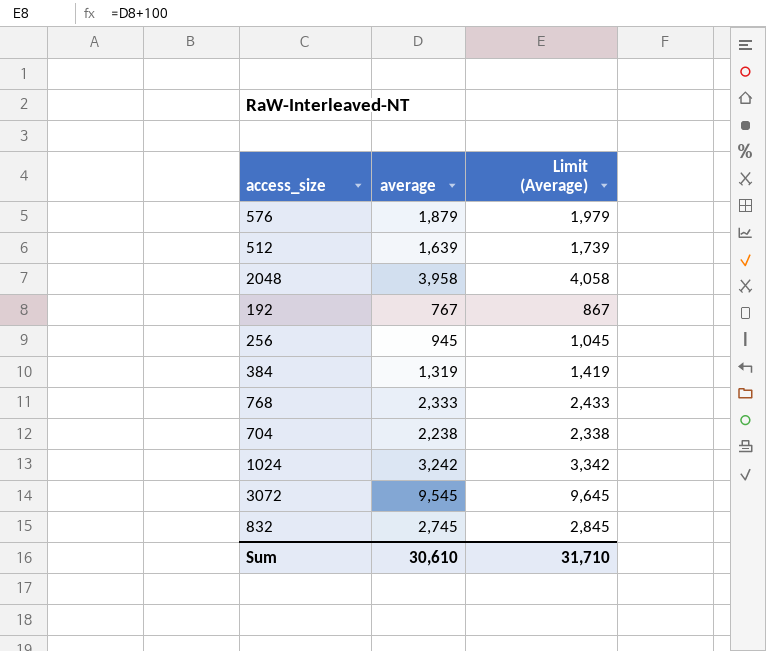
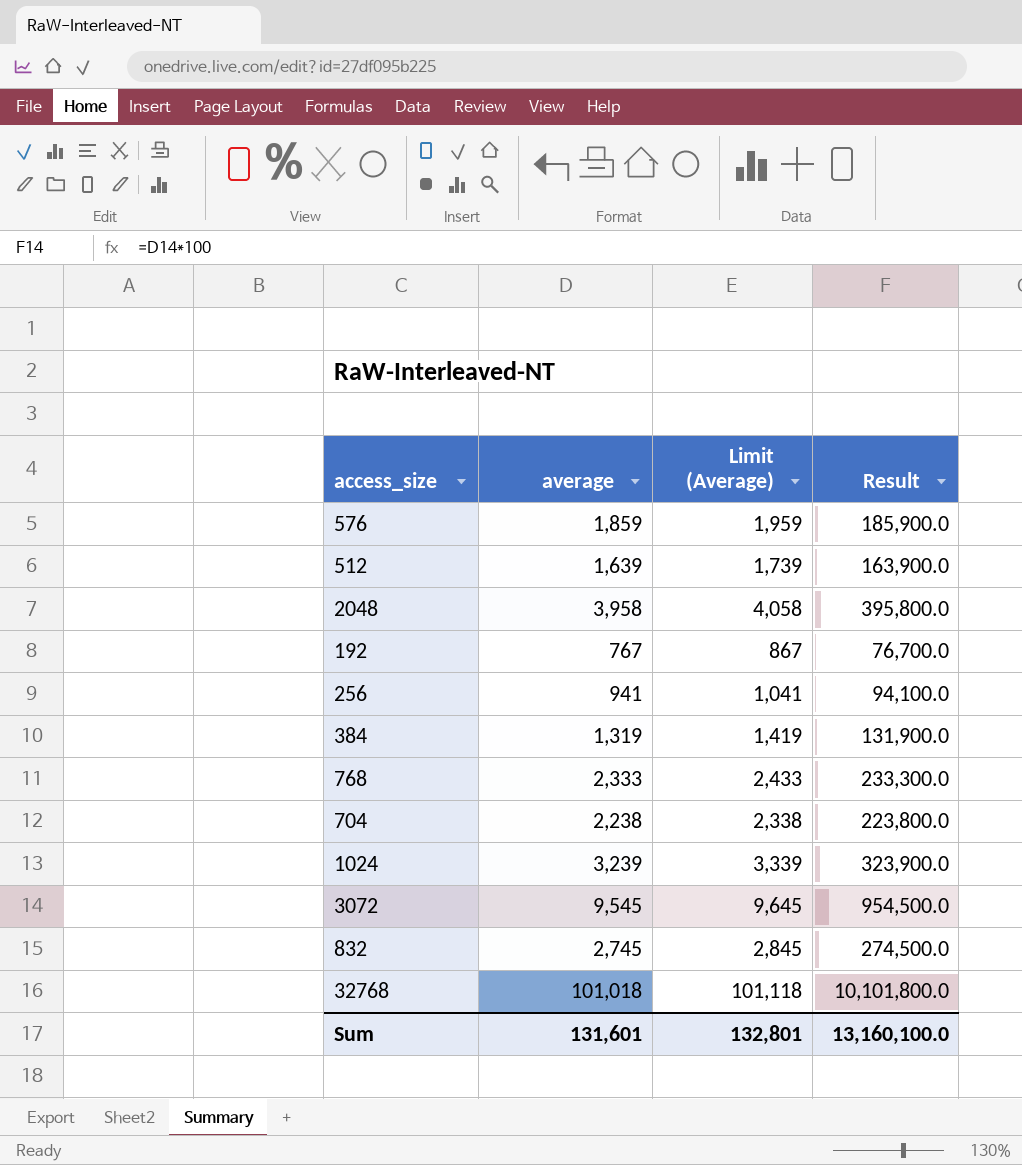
column Result | formula: none -> [average] * 100
576 | average: 1,879 -> 1,859
576 | Limit (Average): 1,979 -> 1,959
256 | average: 945 -> 941
256 | Limit (Average): 1,045 -> 1,041
1024 | average: 3,242 -> 3,239
1024 | Limit (Average): 3,342 -> 3,339
row 32768: none -> 101,018 | 101,118 | 10,101,800.0
Sum | average: 30,610 -> 131,601
Sum | Limit (Average): 31,710 -> 132,801

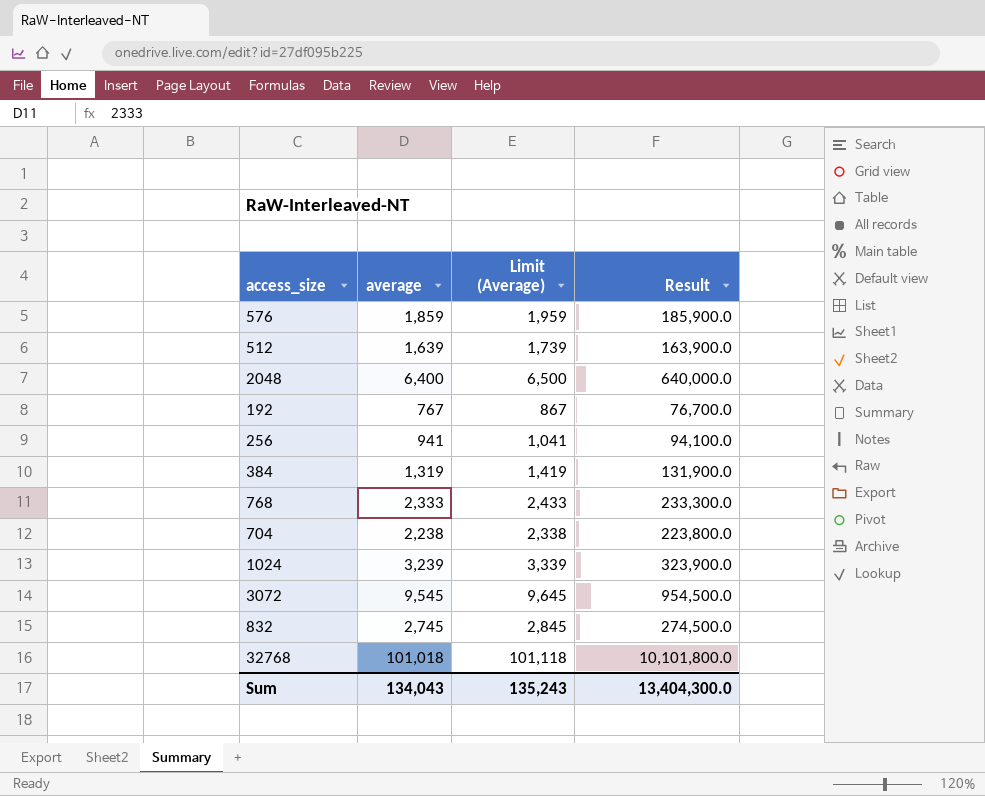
2048 | average: 3,958 -> 6,400
2048 | Limit (Average): 4,058 -> 6,500
2048 | Result: 395,800.0 -> 640,000.0
Sum | average: 131,601 -> 134,043
Sum | Limit (Average): 132,801 -> 135,243
Sum | Result: 13,160,100.0 -> 13,404,300.0

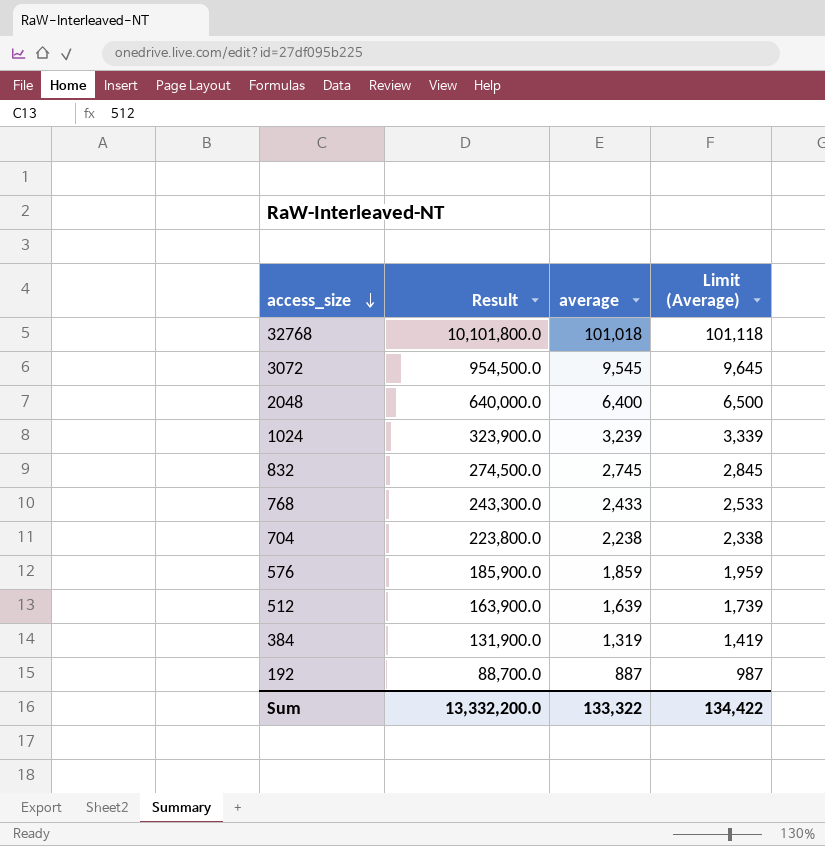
row order: none -> access_size descending
column Result | position: 4 -> 2
row 256: 941 | 1,041 | 94,100.0 -> none
768 | Result: 233,300.0 -> 243,300.0
768 | average: 2,333 -> 2,433
768 | Limit (Average): 2,433 -> 2,533
192 | Result: 76,700.0 -> 88,700.0
192 | average: 767 -> 887
192 | Limit (Average): 867 -> 987
Sum | Result: 13,404,300.0 -> 13,332,200.0
Sum | average: 134,043 -> 133,322
Sum | Limit (Average): 135,243 -> 134,422

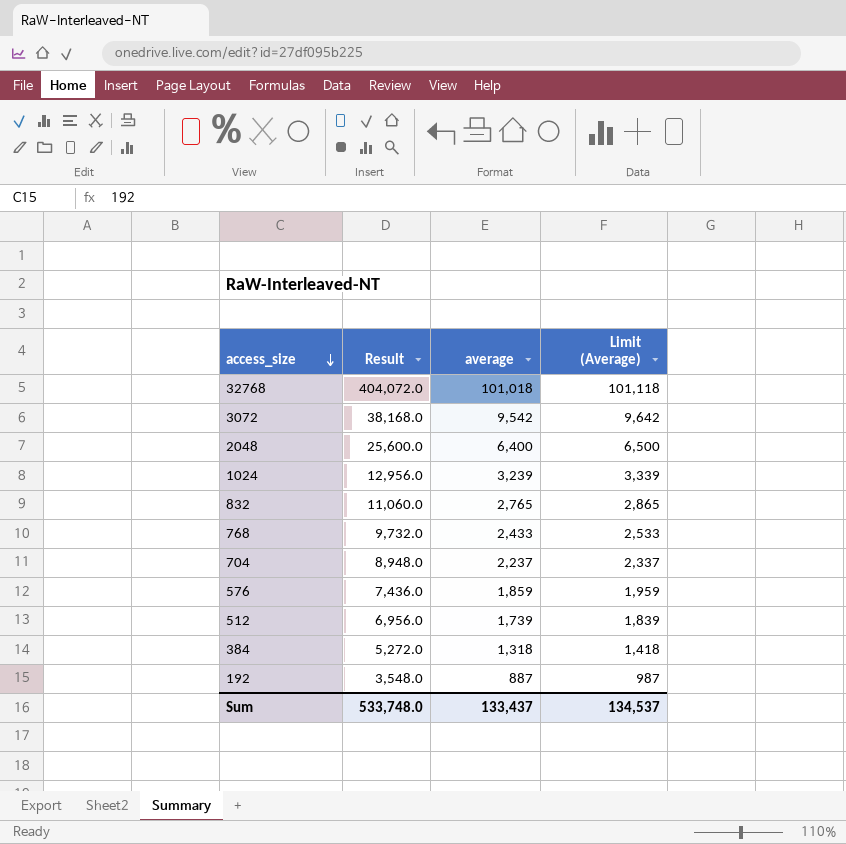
column Result | formula: [average] * 100 -> [average] * 4
3072 | average: 9,545 -> 9,542
3072 | Limit (Average): 9,645 -> 9,642
832 | average: 2,745 -> 2,765
832 | Limit (Average): 2,845 -> 2,865
704 | average: 2,238 -> 2,237
704 | Limit (Average): 2,338 -> 2,337
512 | average: 1,639 -> 1,739
512 | Limit (Average): 1,739 -> 1,839
384 | average: 1,319 -> 1,318
384 | Limit (Average): 1,419 -> 1,418
Sum | Result: 13,332,200.0 -> 533,748.0
Sum | average: 133,322 -> 133,437
Sum | Limit (Average): 134,422 -> 134,537

